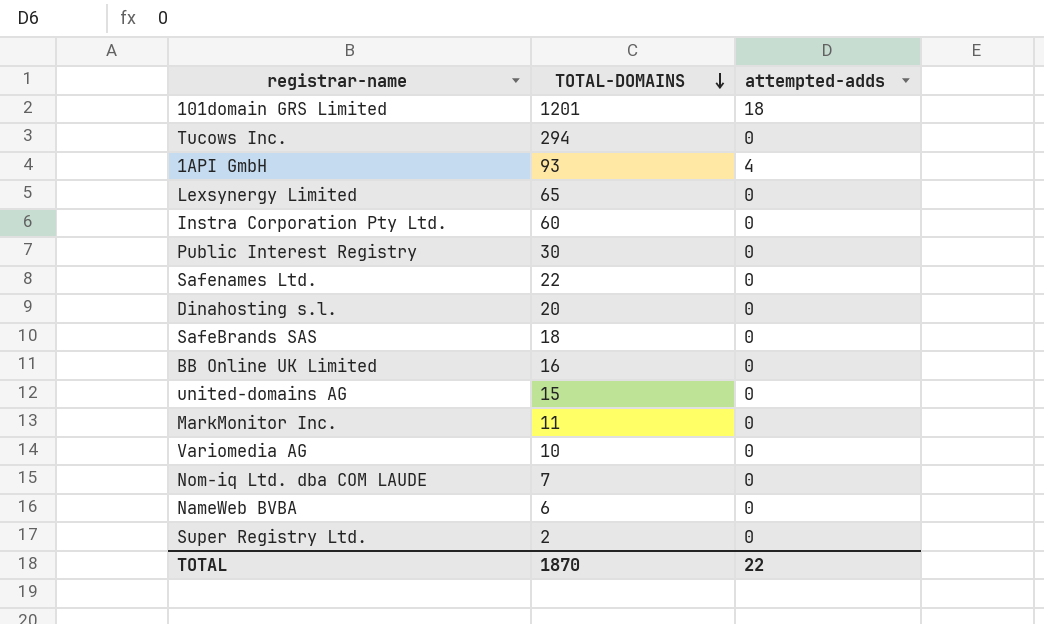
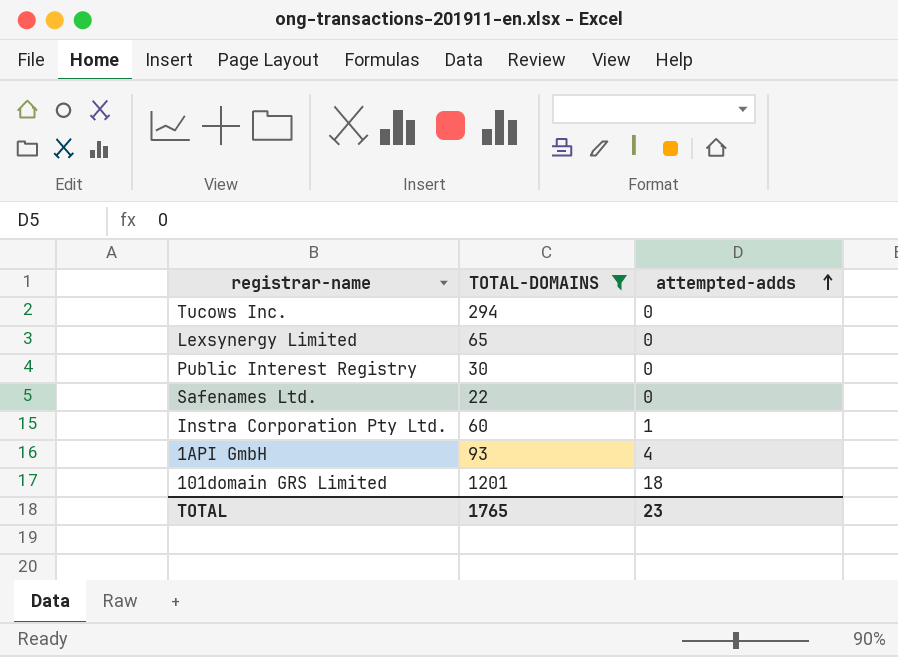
filter: none -> TOTAL-DOMAINS >= 22
row order: TOTAL-DOMAINS descending -> attempted-adds ascending
Instra Corporation Pty Ltd. | attempted-adds: 0 -> 1
TOTAL | TOTAL-DOMAINS: 1870 -> 1765
TOTAL | attempted-adds: 22 -> 23

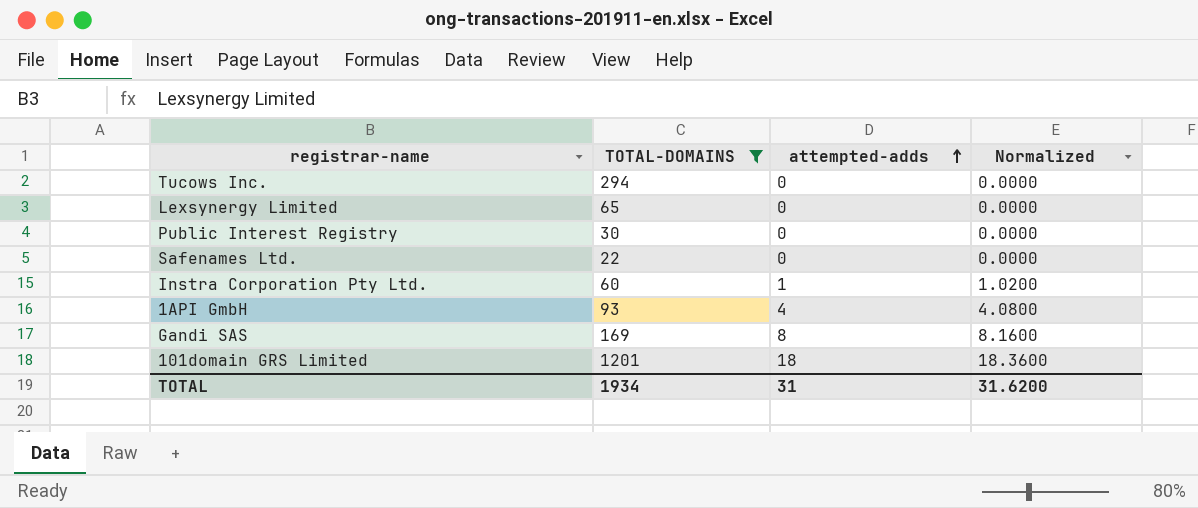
column Normalized | formula: none -> [attempted-adds] * 1.02
row Gandi SAS: none -> 169 | 8 | 8.1600
TOTAL | TOTAL-DOMAINS: 1765 -> 1934
TOTAL | attempted-adds: 23 -> 31

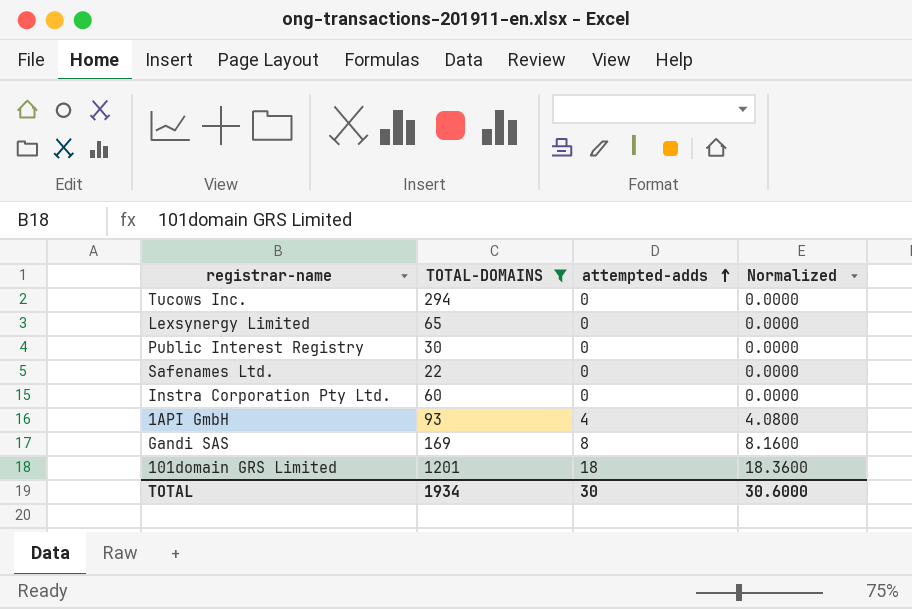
Instra Corporation Pty Ltd. | attempted-adds: 1 -> 0
Instra Corporation Pty Ltd. | Normalized: 1.0200 -> 0.0000
TOTAL | attempted-adds: 31 -> 30
TOTAL | Normalized: 31.6200 -> 30.6000

